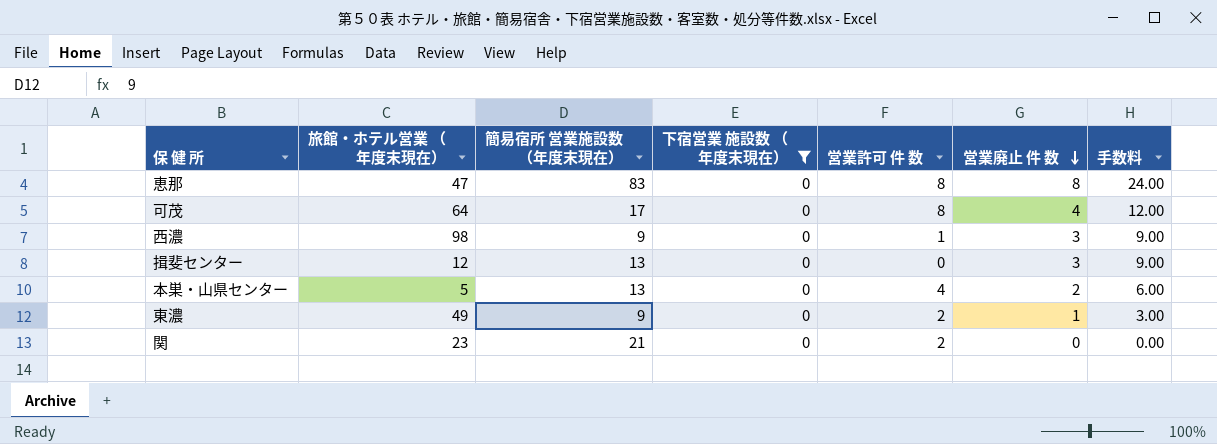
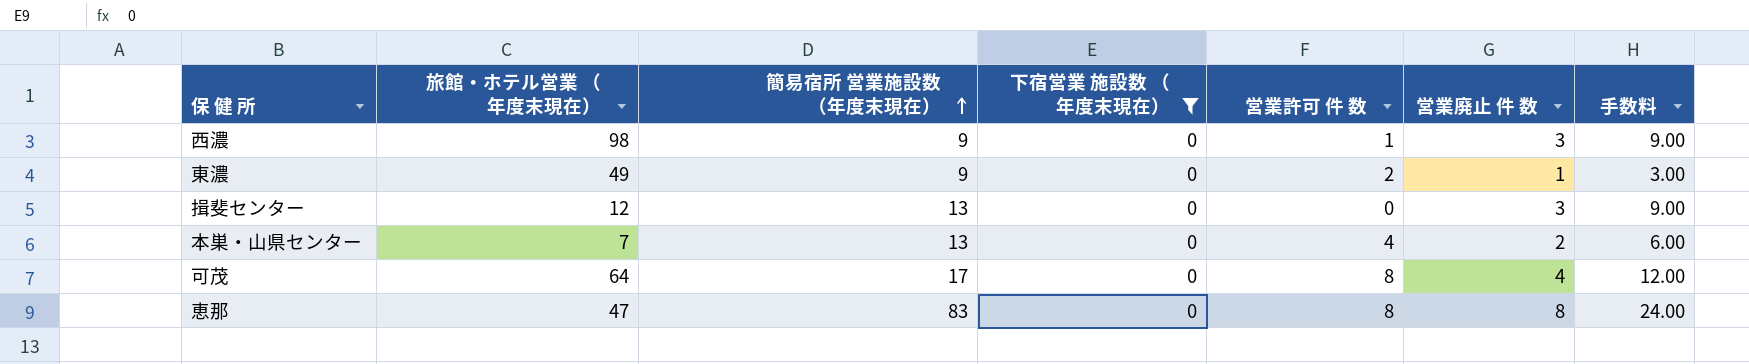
row order: 営業廃止 件 数 descending -> 簡易宿所 営業施設数 （年度末現在） ascending
row 関: 23 | 21 | 0 | 2 | 0 | 0.00 -> none
本巣・山県センター | 旅館・ホテル営業 （年度末現在）: 5 -> 7

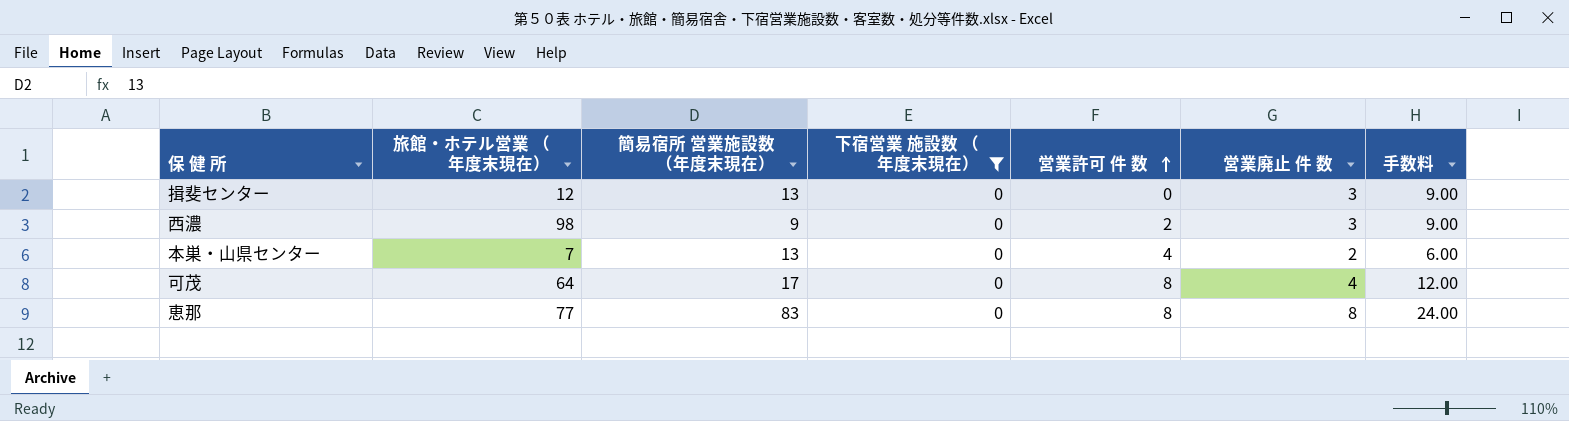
row order: 簡易宿所 営業施設数 （年度末現在） ascending -> 営業許可 件 数 ascending
row 東濃: 49 | 9 | 0 | 2 | 1 | 3.00 -> none
西濃 | 営業許可 件 数: 1 -> 2
恵那 | 旅館・ホテル営業 （年度末現在）: 47 -> 77

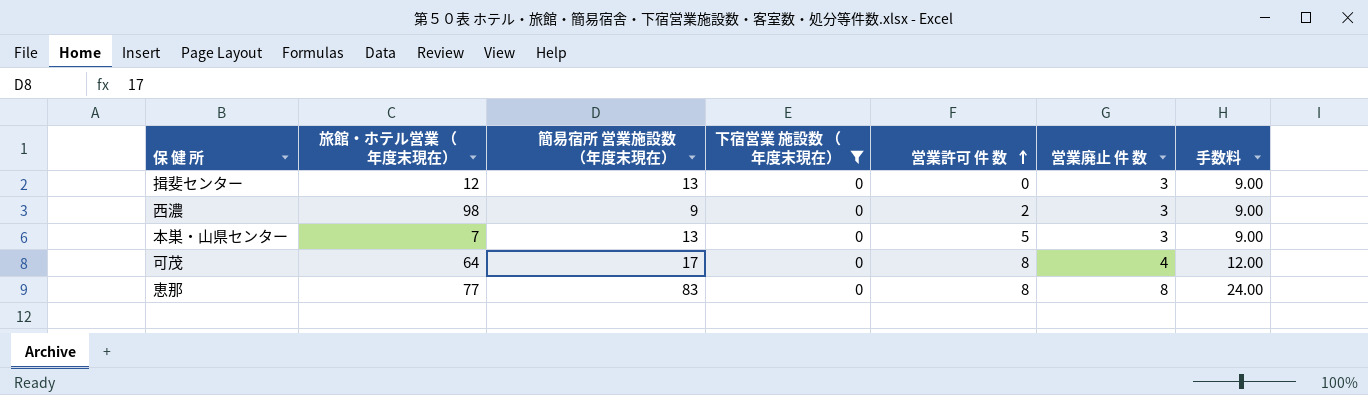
本巣・山県センター | 営業許可 件 数: 4 -> 5
本巣・山県センター | 営業廃止 件 数: 2 -> 3
本巣・山県センター | 手数料: 6.00 -> 9.00

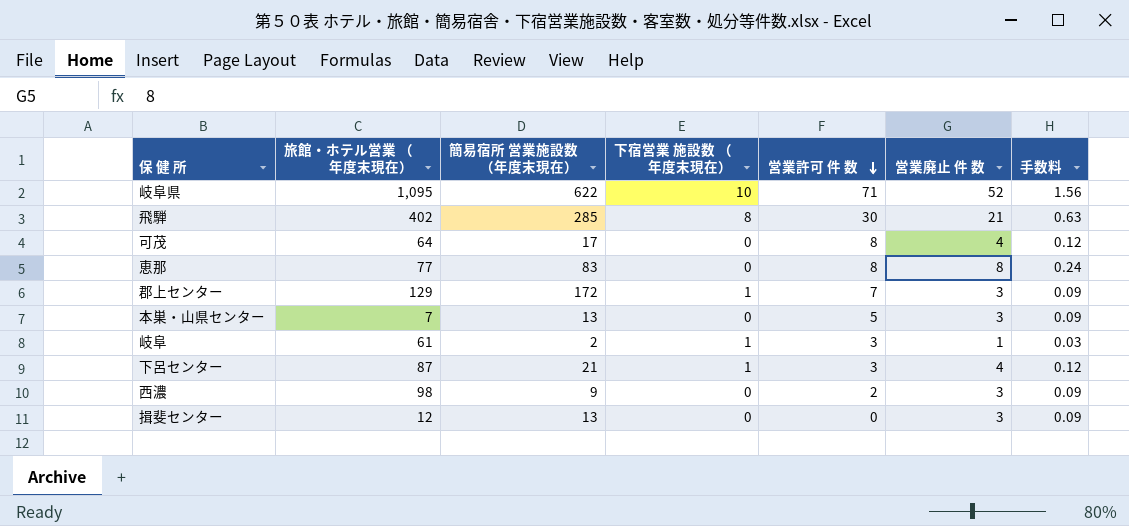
filter: 下宿営業 施設数 （年度末現在） = 0 -> none
row order: 営業許可 件 数 ascending -> 営業許可 件 数 descending
column 手数料 | formula: [営業廃止 件 数] * 3 -> [営業廃止 件 数] * 0.03

